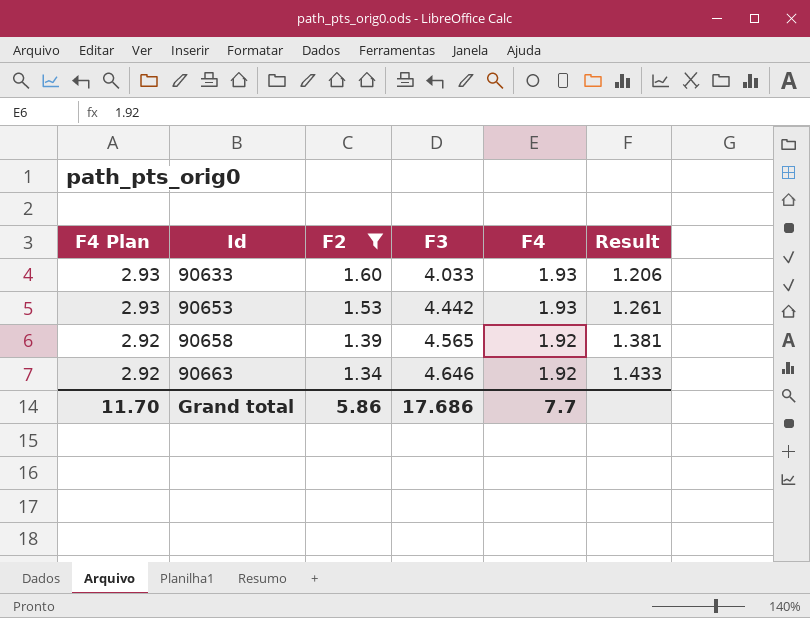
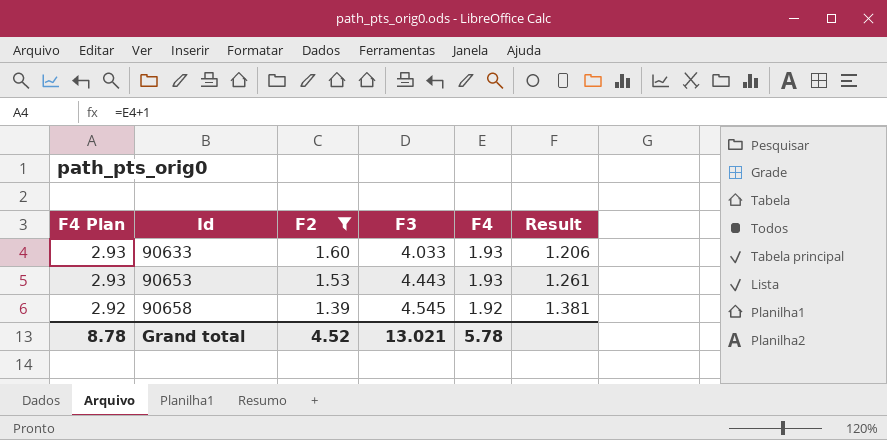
row 90663: 2.92 | 1.34 | 4.646 | 1.92 | 1.433 -> none
90653 | F3: 4.442 -> 4.443
90658 | F3: 4.565 -> 4.545
Grand total | F4 Plan: 11.70 -> 8.78
Grand total | F2: 5.86 -> 4.52
Grand total | F3: 17.686 -> 13.021
Grand total | F4: 7.7 -> 5.78

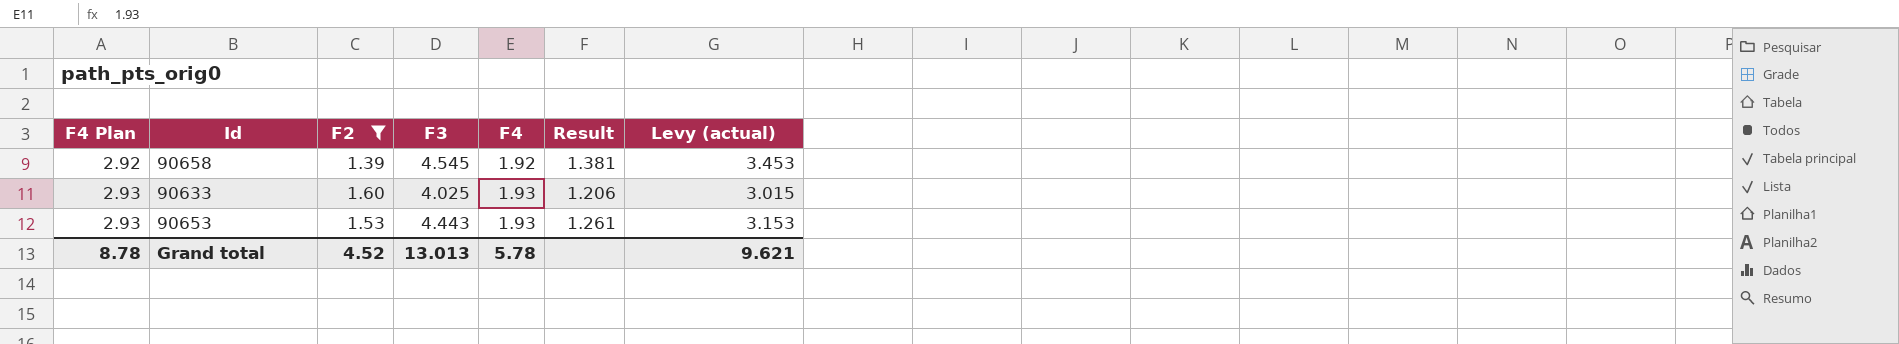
row order: F4 Plan descending -> F4 Plan ascending
column Levy (actual) | formula: none -> [Result] * 2.5
90633 | F3: 4.033 -> 4.025
Grand total | F3: 13.021 -> 13.013

